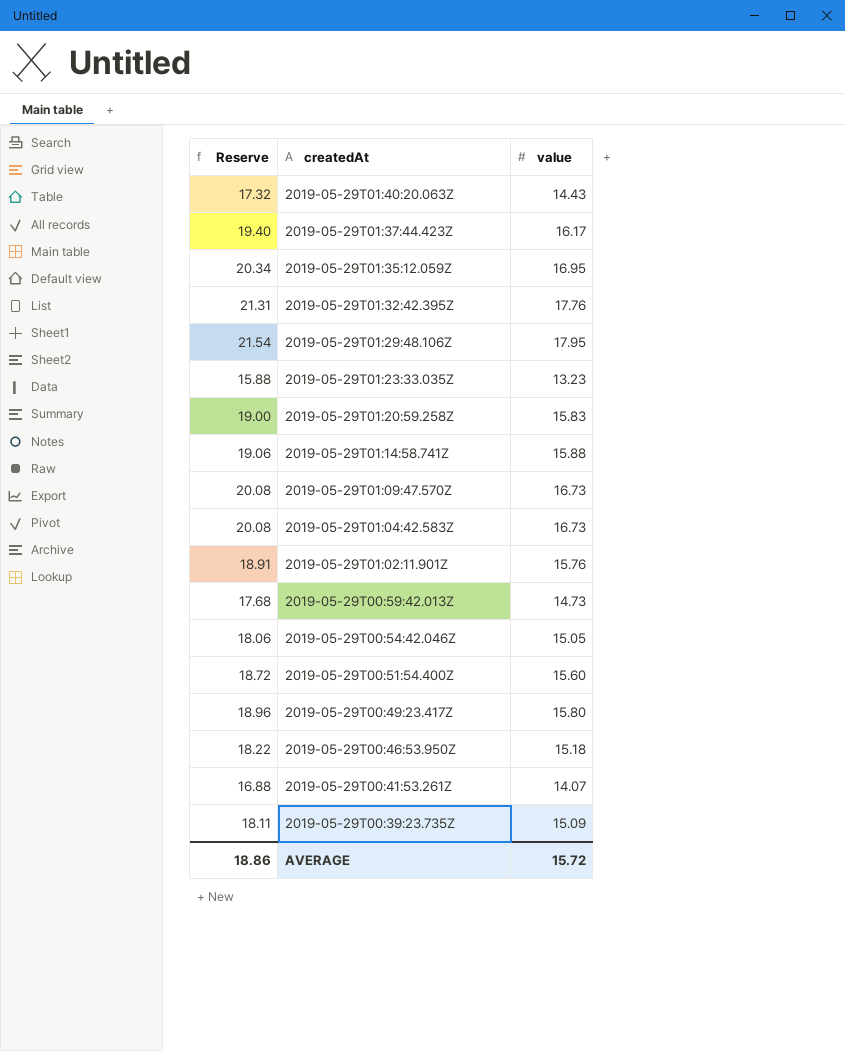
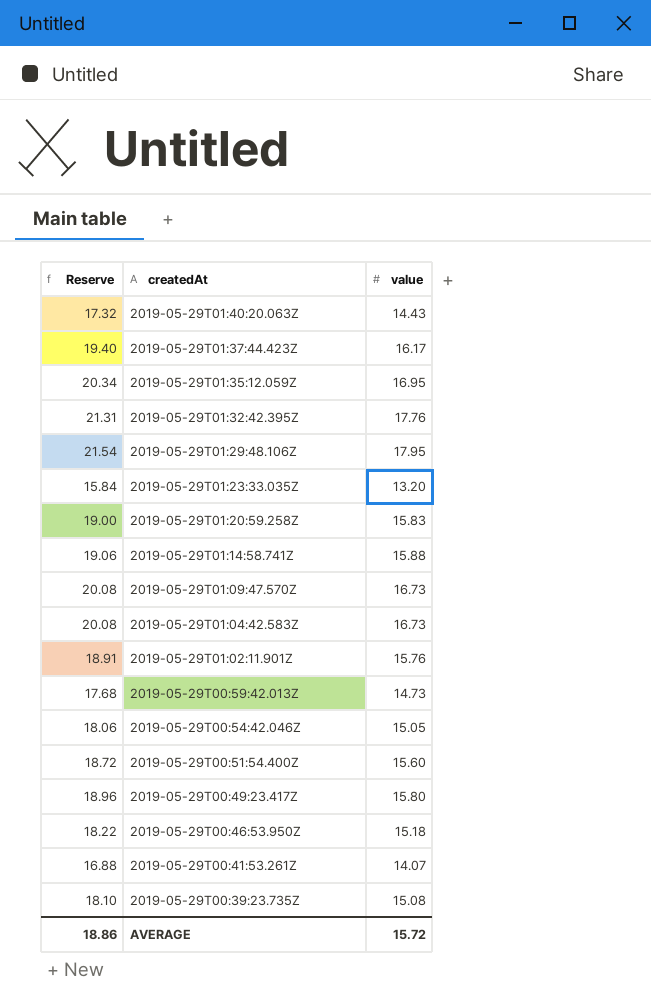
2019-05-29T01:23:33.035Z | Reserve: 15.88 -> 15.84
2019-05-29T01:23:33.035Z | value: 13.23 -> 13.20
2019-05-29T00:39:23.735Z | Reserve: 18.11 -> 18.10
2019-05-29T00:39:23.735Z | value: 15.09 -> 15.08

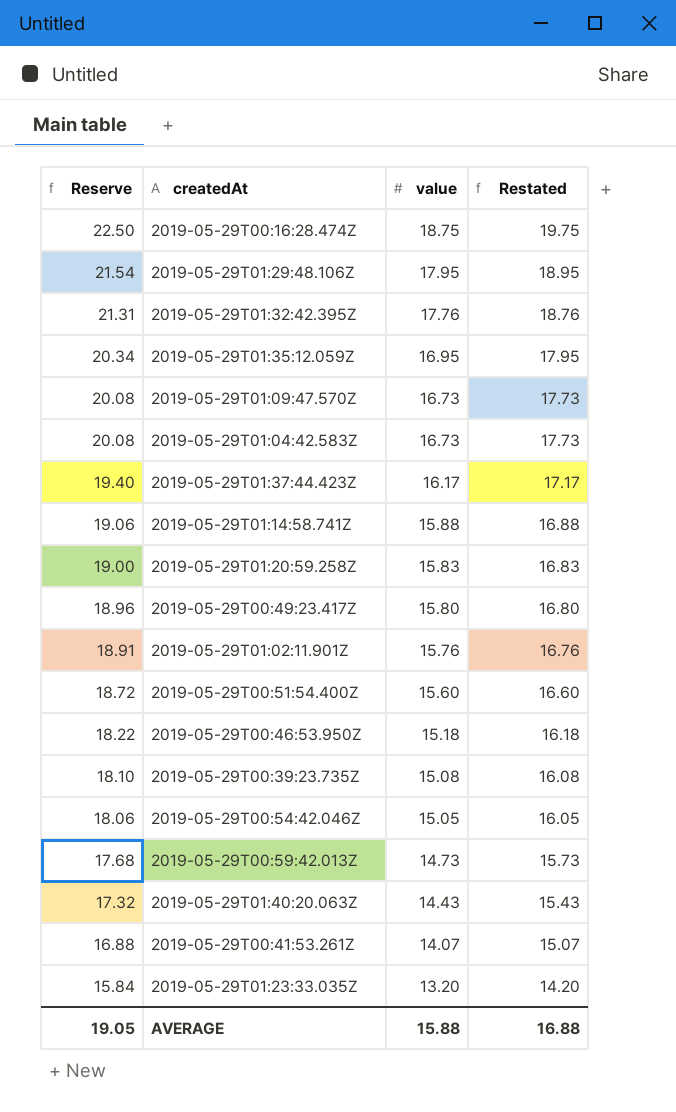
row order: createdAt descending -> Reserve descending
column Restated | formula: none -> [value] + 1
row 2019-05-29T00:16:28.474Z: none -> 22.50 | 18.75 | 19.75
AVERAGE | Reserve: 18.86 -> 19.05
AVERAGE | value: 15.72 -> 15.88

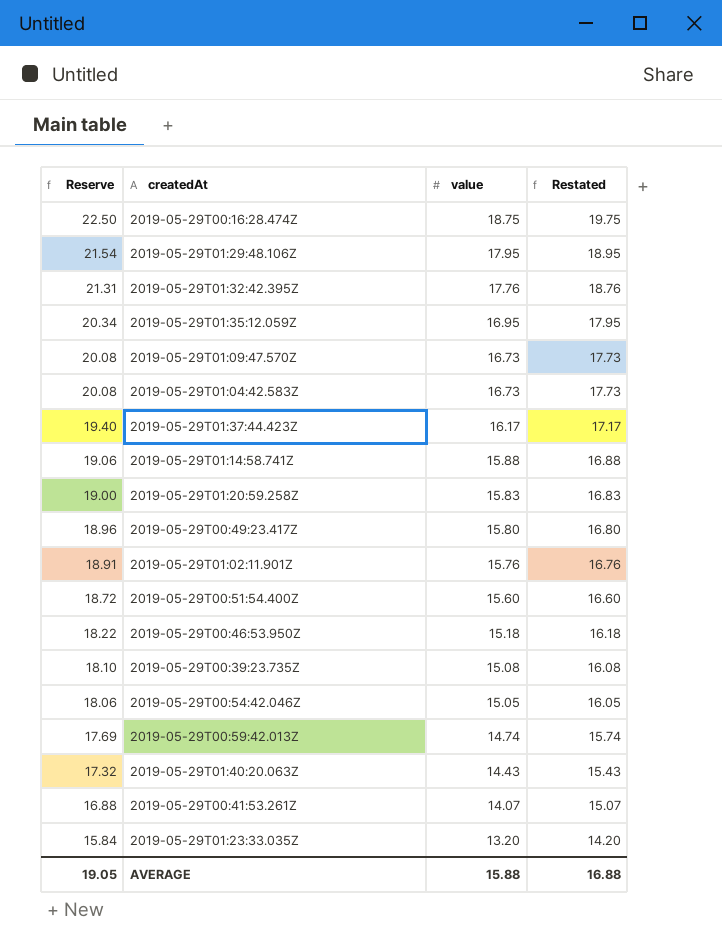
2019-05-29T00:59:42.013Z | Reserve: 17.68 -> 17.69
2019-05-29T00:59:42.013Z | value: 14.73 -> 14.74
2019-05-29T00:59:42.013Z | Restated: 15.73 -> 15.74

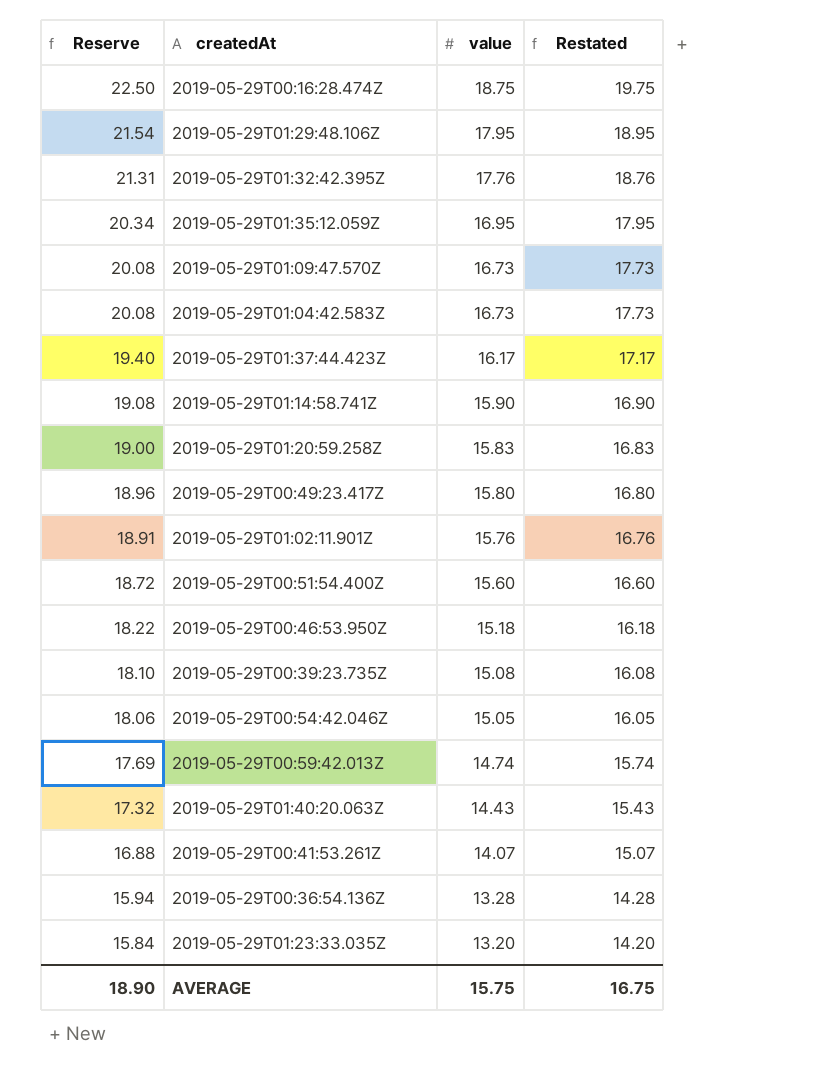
2019-05-29T01:14:58.741Z | Reserve: 19.06 -> 19.08
2019-05-29T01:14:58.741Z | value: 15.88 -> 15.90
2019-05-29T01:14:58.741Z | Restated: 16.88 -> 16.90
row 2019-05-29T00:36:54.136Z: none -> 15.94 | 13.28 | 14.28
AVERAGE | Reserve: 19.05 -> 18.90
AVERAGE | value: 15.88 -> 15.75
AVERAGE | Restated: 16.88 -> 16.75

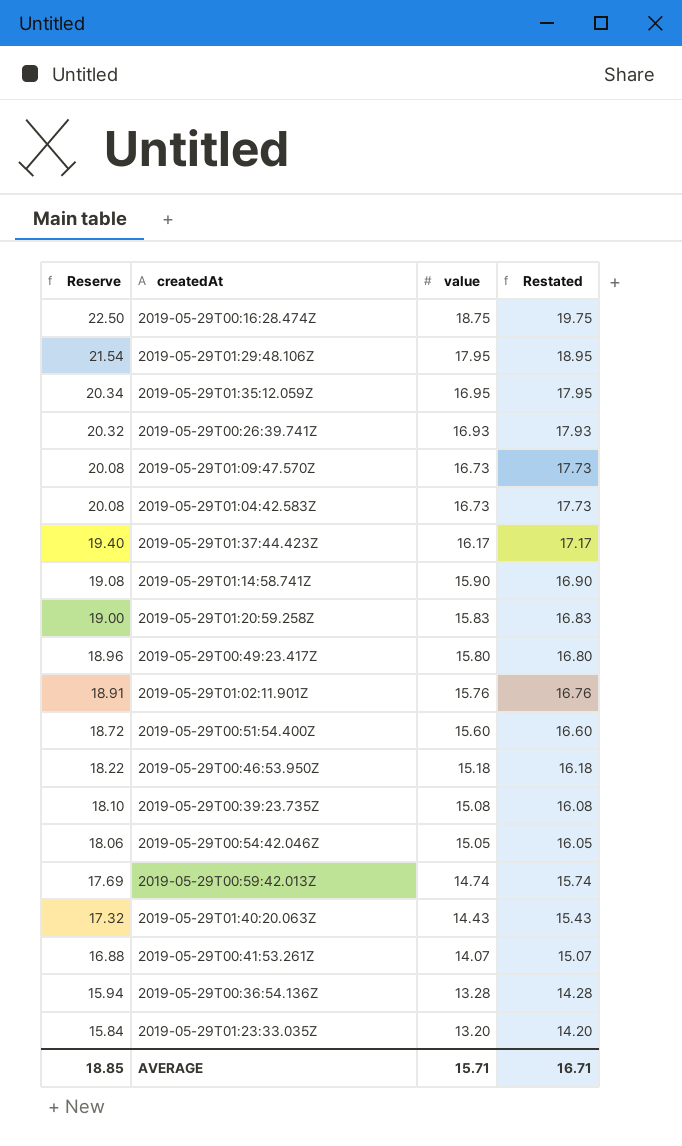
row 2019-05-29T01:32:42.395Z: 21.31 | 17.76 | 18.76 -> none
row 2019-05-29T00:26:39.741Z: none -> 20.32 | 16.93 | 17.93
AVERAGE | Reserve: 18.90 -> 18.85
AVERAGE | value: 15.75 -> 15.71
AVERAGE | Restated: 16.75 -> 16.71

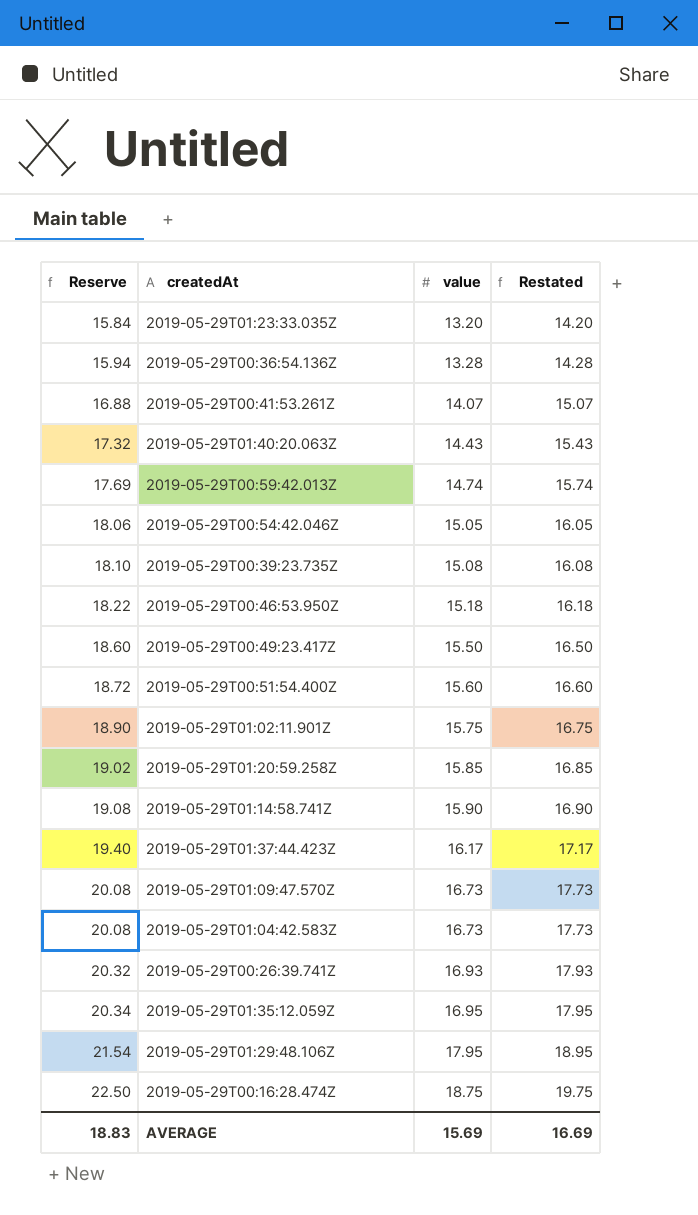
row order: Reserve descending -> Reserve ascending
2019-05-29T00:49:23.417Z | Reserve: 18.96 -> 18.60
2019-05-29T00:49:23.417Z | value: 15.80 -> 15.50
2019-05-29T00:49:23.417Z | Restated: 16.80 -> 16.50
2019-05-29T01:02:11.901Z | Reserve: 18.91 -> 18.90
2019-05-29T01:02:11.901Z | value: 15.76 -> 15.75
2019-05-29T01:02:11.901Z | Restated: 16.76 -> 16.75
2019-05-29T01:20:59.258Z | Reserve: 19.00 -> 19.02
2019-05-29T01:20:59.258Z | value: 15.83 -> 15.85
2019-05-29T01:20:59.258Z | Restated: 16.83 -> 16.85
AVERAGE | Reserve: 18.85 -> 18.83
AVERAGE | value: 15.71 -> 15.69
AVERAGE | Restated: 16.71 -> 16.69

